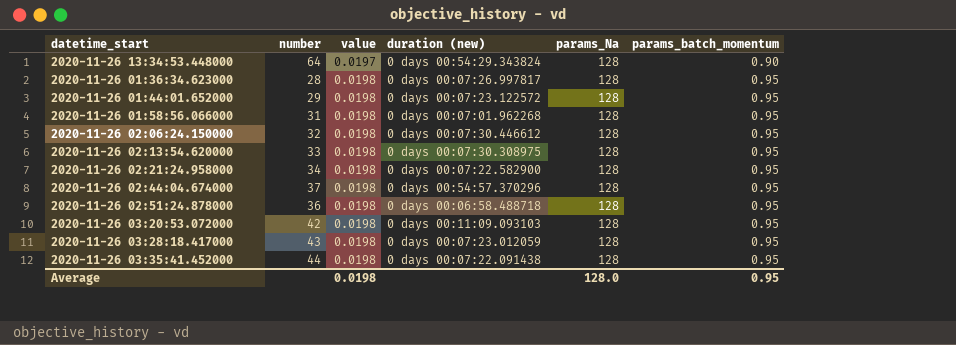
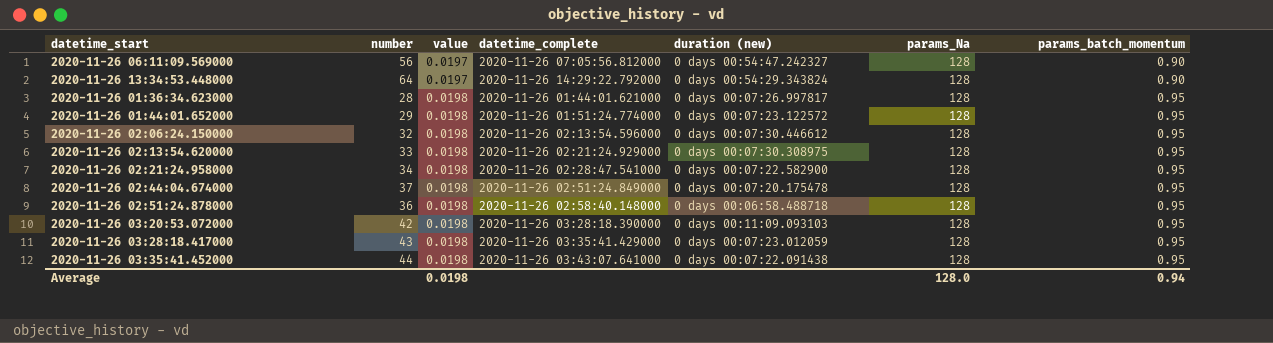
column datetime_complete | position: none -> 4
row 2020-11-26 01:58:56.066000: 31 | 0.0198 | 0 days 00:07:01.962268 | 128 | 0.95 -> none
row 2020-11-26 06:11:09.569000: none -> 56 | 0.0197 | 2020-11-26 07:05:56.812000 | 0 days 00:54:47.242327 | 128 | 0.90
2020-11-26 02:44:04.674000 | duration (new): 0 days 00:54:57.370296 -> 0 days 00:07:20.175478
Average | params_batch_momentum: 0.95 -> 0.94

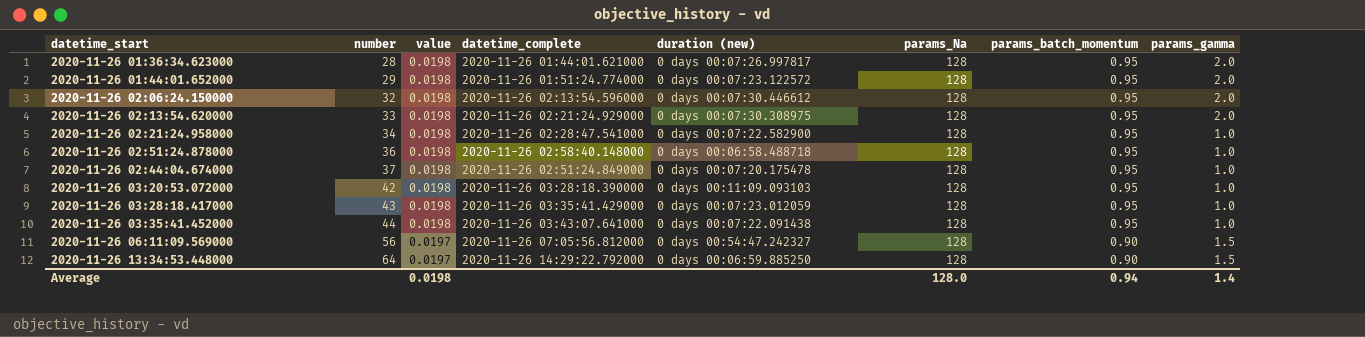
row order: value ascending -> number ascending
column params_gamma | position: none -> 8
2020-11-26 13:34:53.448000 | duration (new): 0 days 00:54:29.343824 -> 0 days 00:06:59.885250

